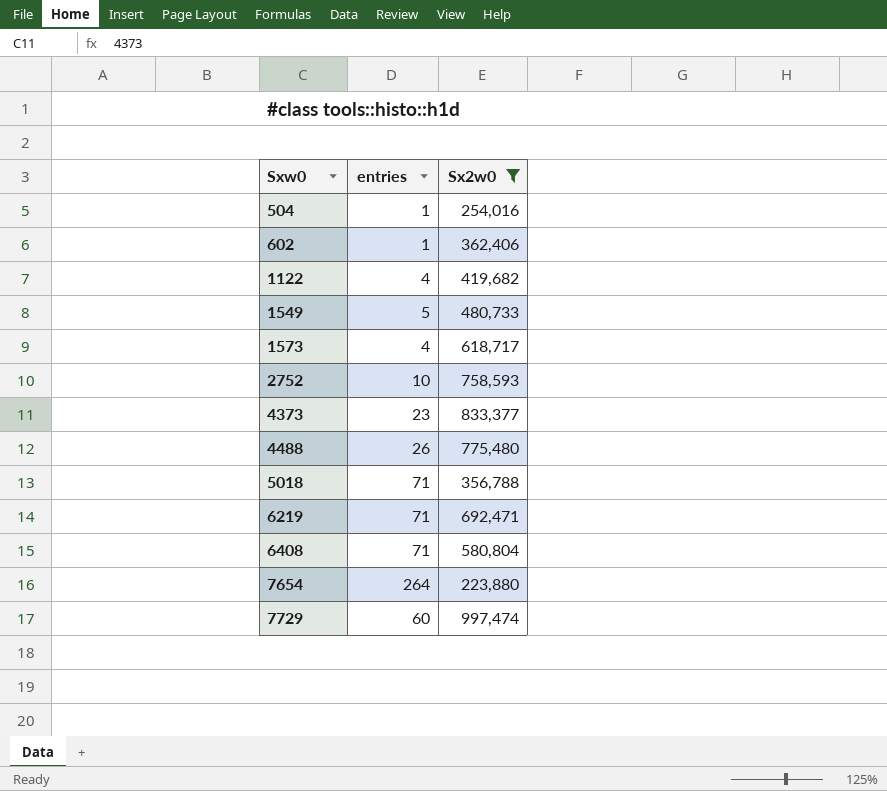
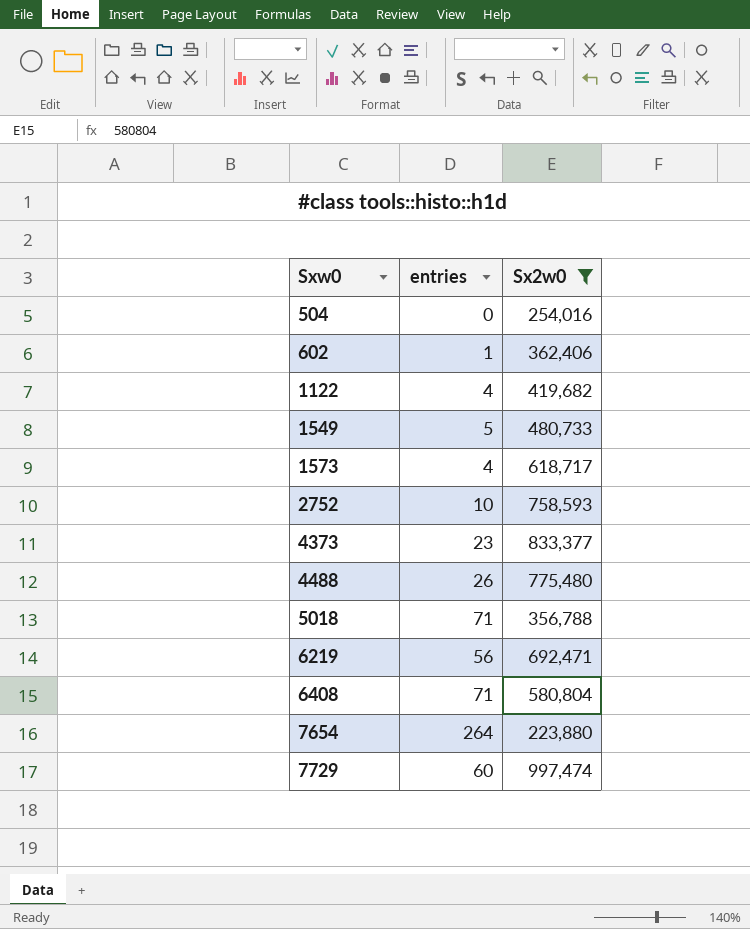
504 | entries: 1 -> 0
6219 | entries: 71 -> 56

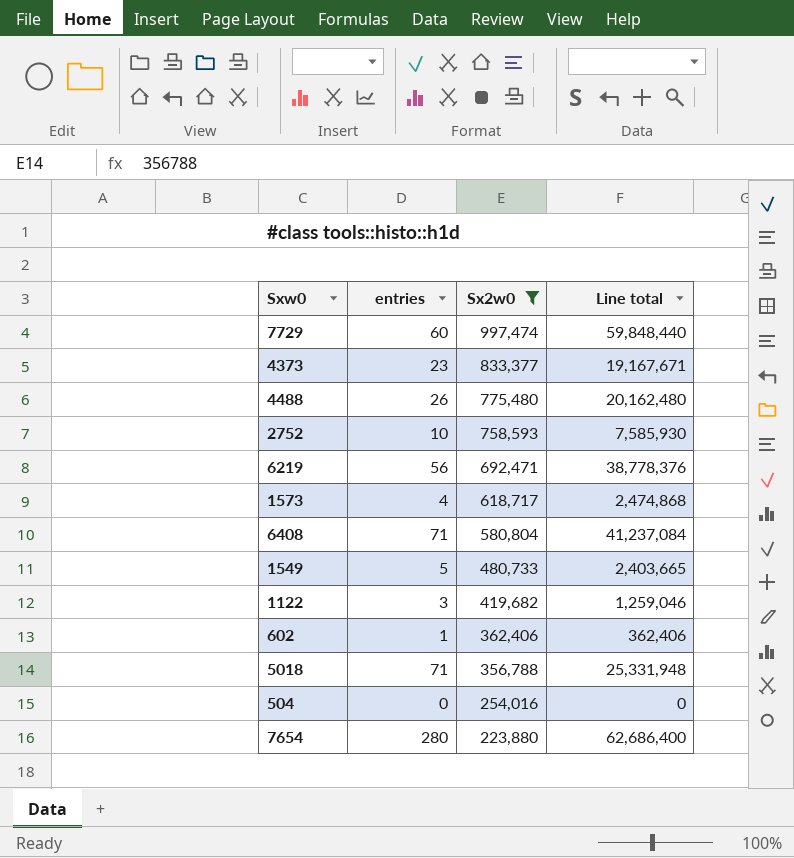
row order: Sxw0 ascending -> Sx2w0 descending
column Line total | formula: none -> [entries] * [Sx2w0]
1122 | entries: 4 -> 3
7654 | entries: 264 -> 280

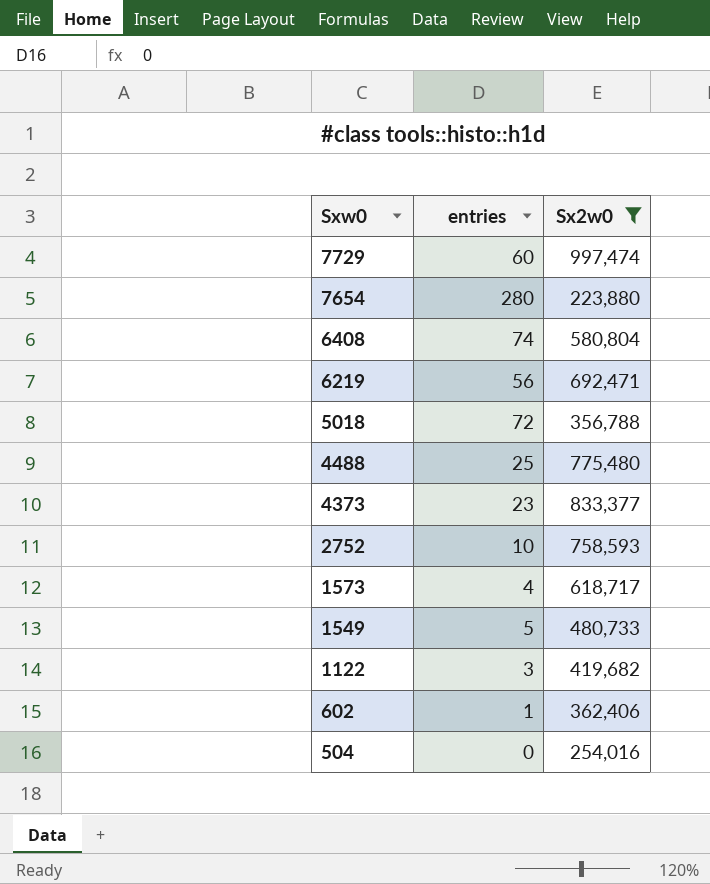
row order: Sx2w0 descending -> Sxw0 descending
column Line total | formula: [entries] * [Sx2w0] -> none
6408 | entries: 71 -> 74
5018 | entries: 71 -> 72
4488 | entries: 26 -> 25

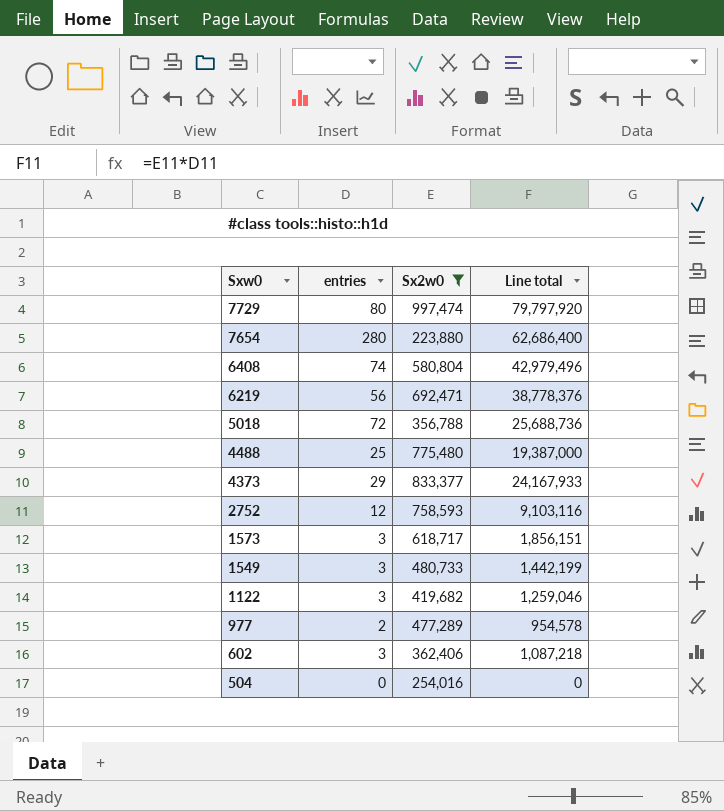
column Line total | formula: none -> [entries] * [Sx2w0]
7729 | entries: 60 -> 80
4373 | entries: 23 -> 29
2752 | entries: 10 -> 12
1573 | entries: 4 -> 3
1549 | entries: 5 -> 3
row 977: none -> 2 | 477,289 | 954,578
602 | entries: 1 -> 3

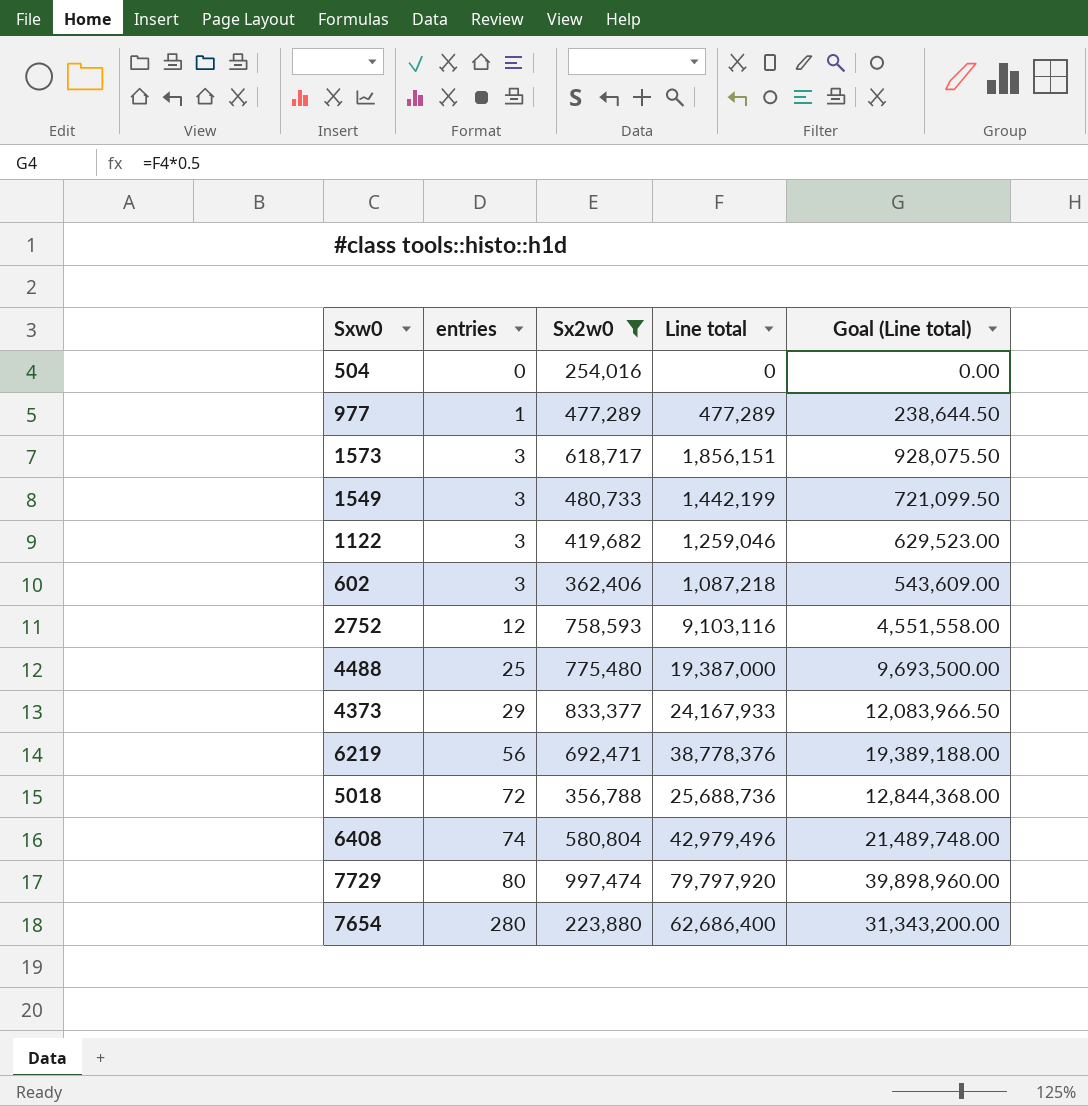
row order: Sxw0 descending -> entries ascending
column Goal (Line total) | formula: none -> [Line total] * 0.5
977 | entries: 2 -> 1
977 | Line total: 954,578 -> 477,289

